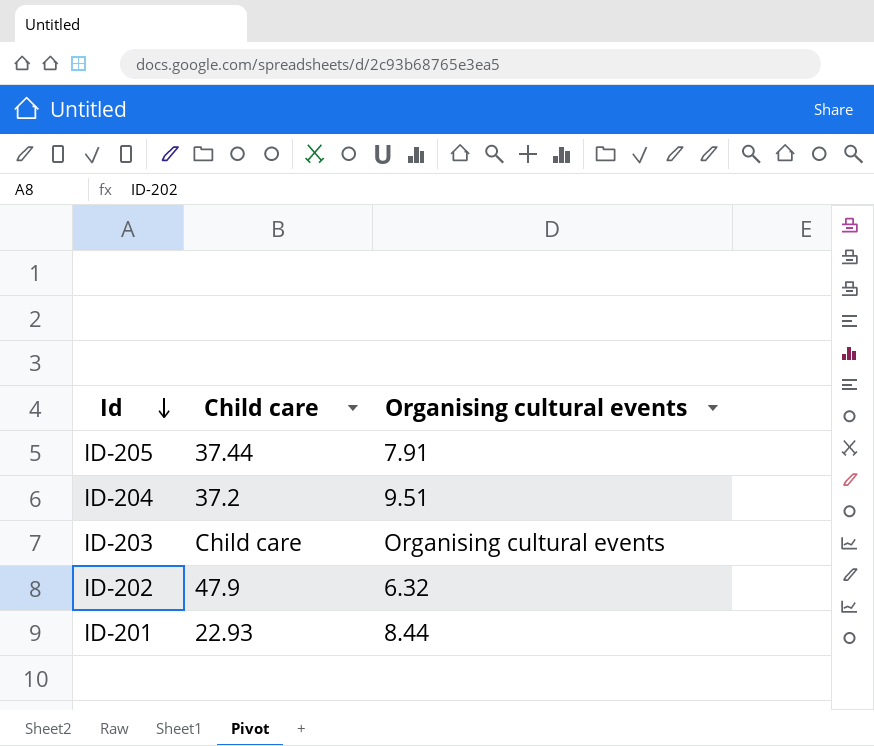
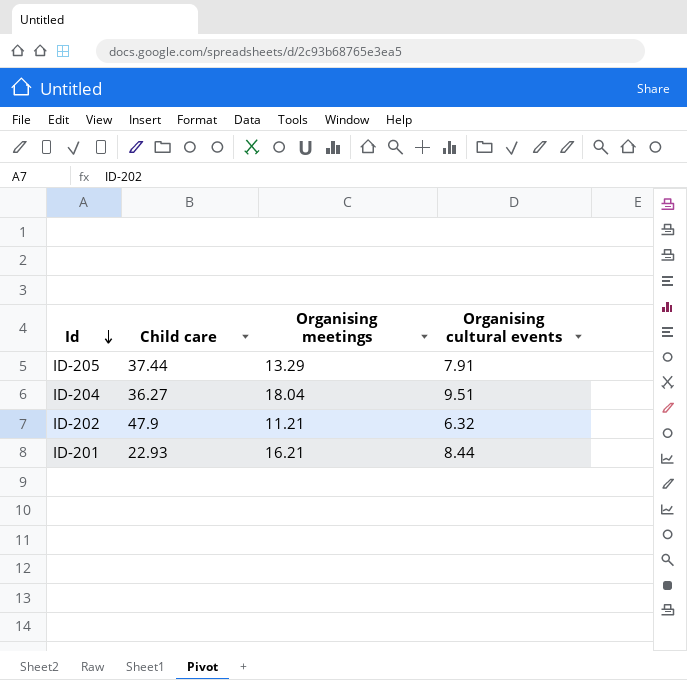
column Organising meetings | position: none -> 3
row ID-203: Child care | Organising cultural events -> none
ID-204 | Child care: 37.2 -> 36.27

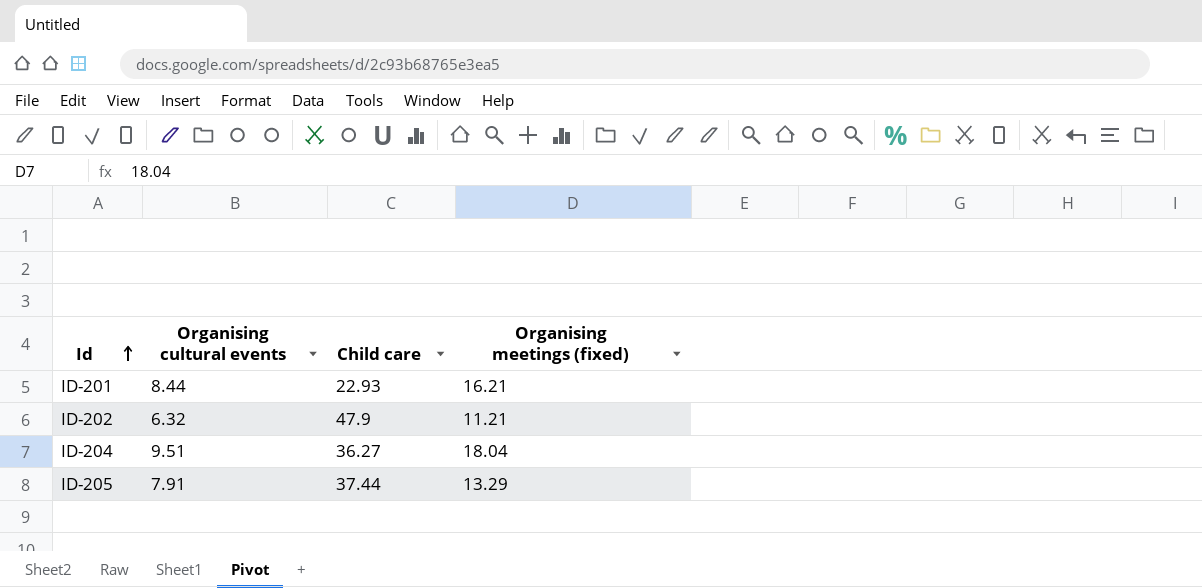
row order: Id descending -> Id ascending
column Organising cultural events | position: 4 -> 2
column name: Organising meetings -> Organising meetings (fixed)

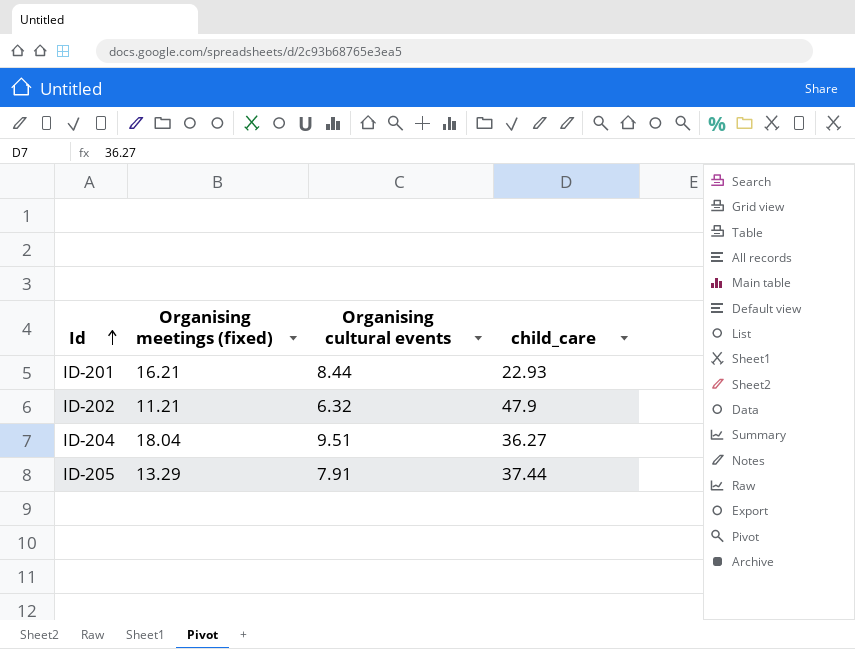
column Organising meetings (fixed) | position: 4 -> 2
column name: Child care -> child_care

